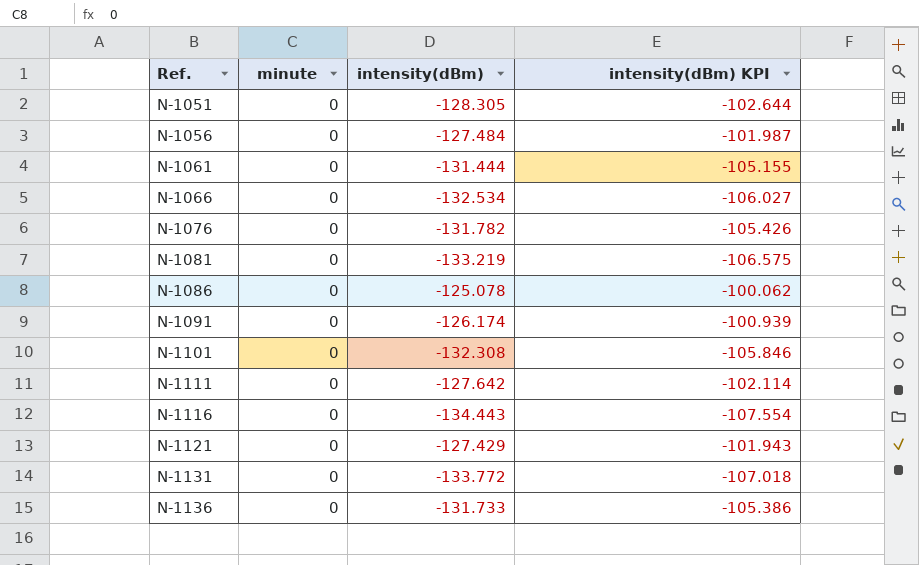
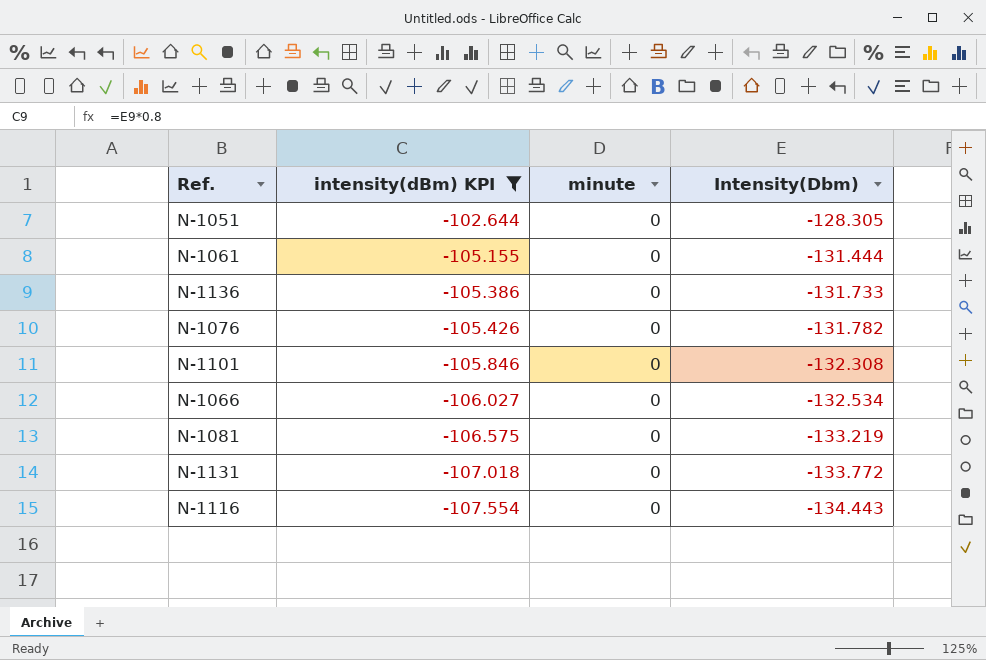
filter: none -> intensity(dBm) KPI <= -102.644
row order: Ref. ascending -> intensity(dBm) KPI descending
column intensity(dBm) KPI | position: 4 -> 2
column name: intensity(dBm) -> Intensity(Dbm)

